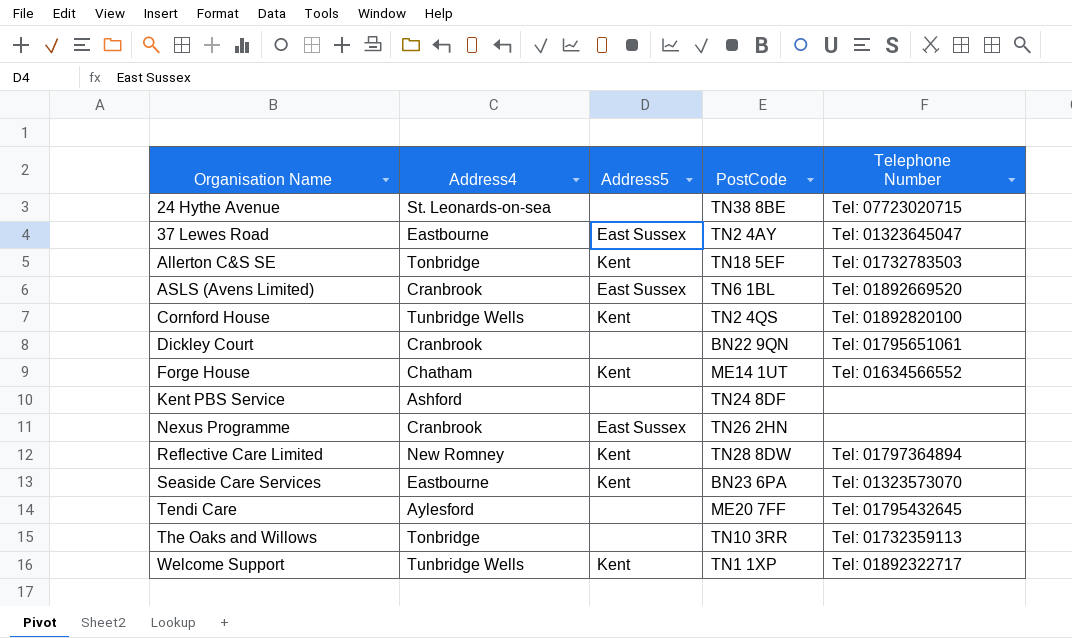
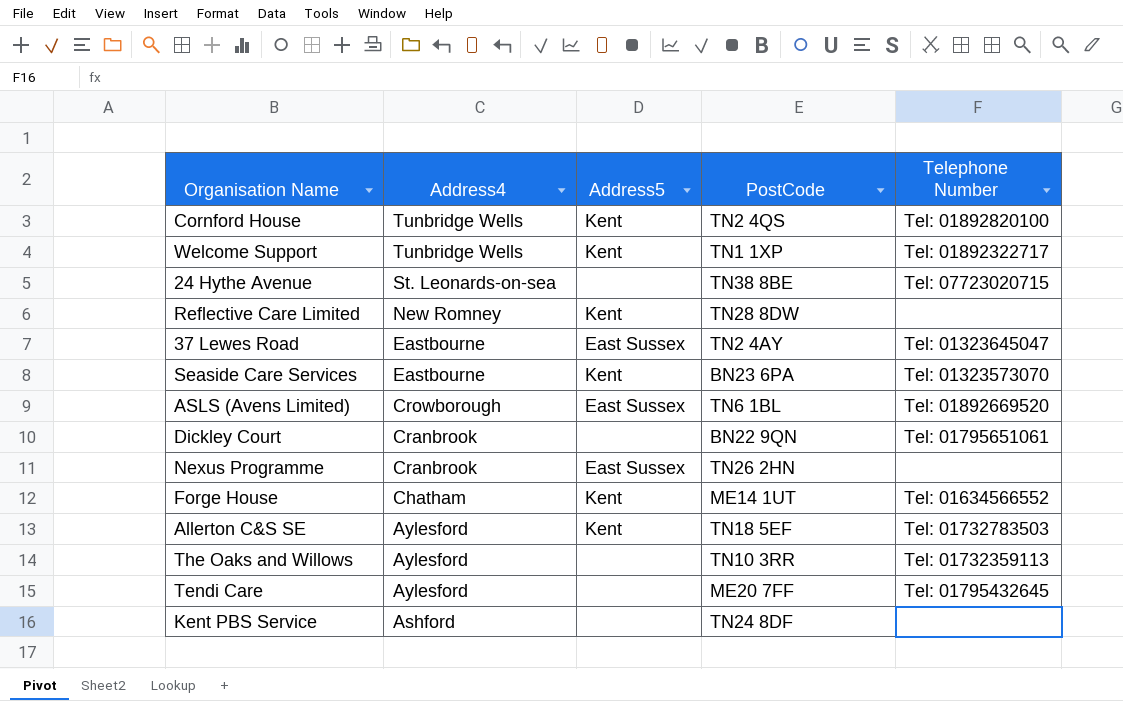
row order: Organisation Name ascending -> Address4 descending
Reflective Care Limited | Telephone Number: Tel: 01797364894 -> none
ASLS (Avens Limited) | Address4: Cranbrook -> Crowborough
Allerton C&S SE | Address4: Tonbridge -> Aylesford
The Oaks and Willows | Address4: Tonbridge -> Aylesford

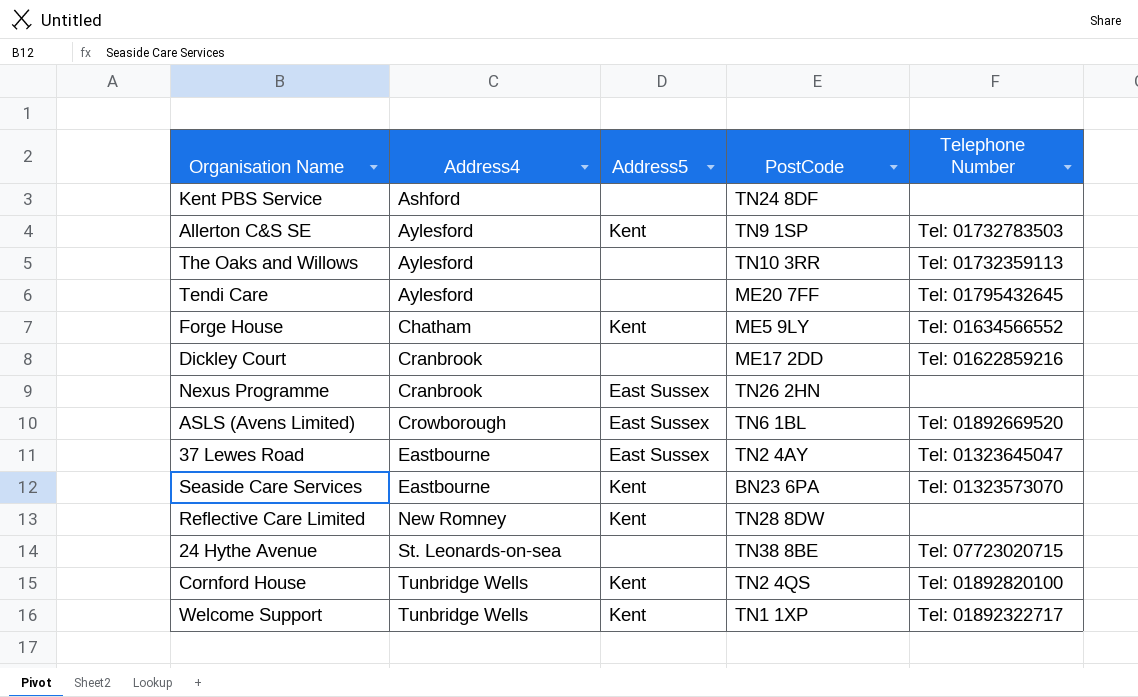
row order: Address4 descending -> Address4 ascending
Allerton C&S SE | PostCode: TN18 5EF -> TN9 1SP
Forge House | PostCode: ME14 1UT -> ME5 9LY
Dickley Court | PostCode: BN22 9QN -> ME17 2DD
Dickley Court | Telephone Number: Tel: 01795651061 -> Tel: 01622859216

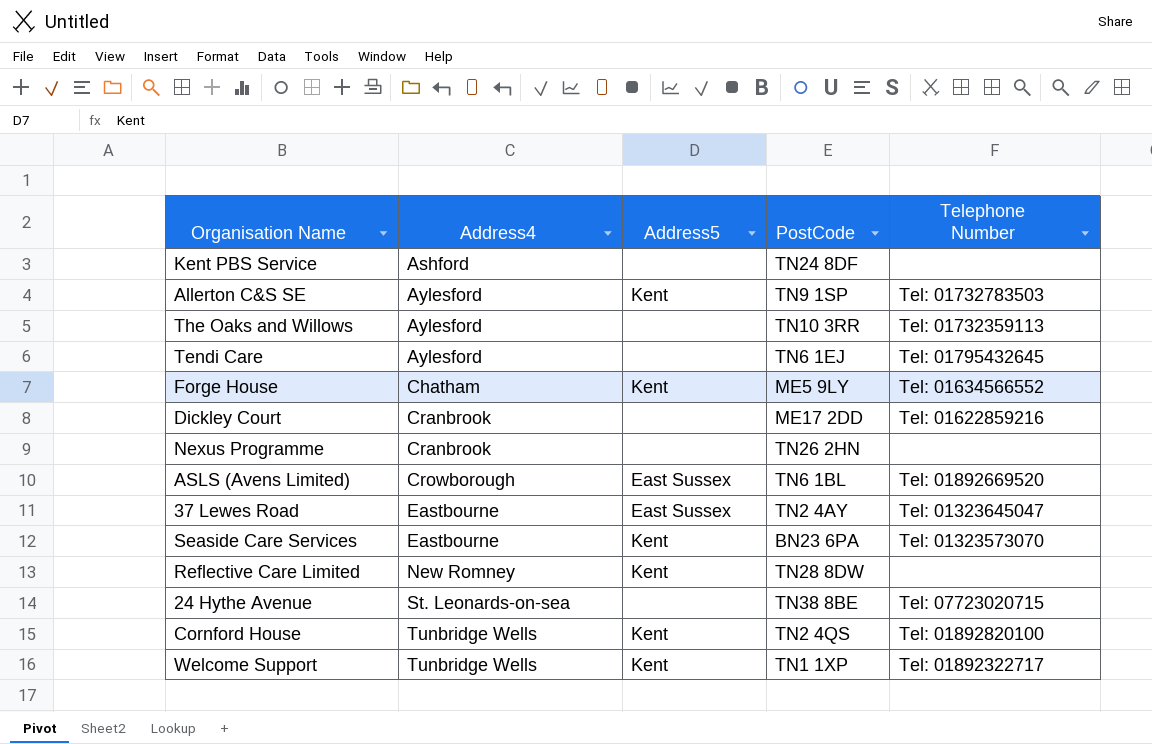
Tendi Care | PostCode: ME20 7FF -> TN6 1EJ
Nexus Programme | Address5: East Sussex -> none

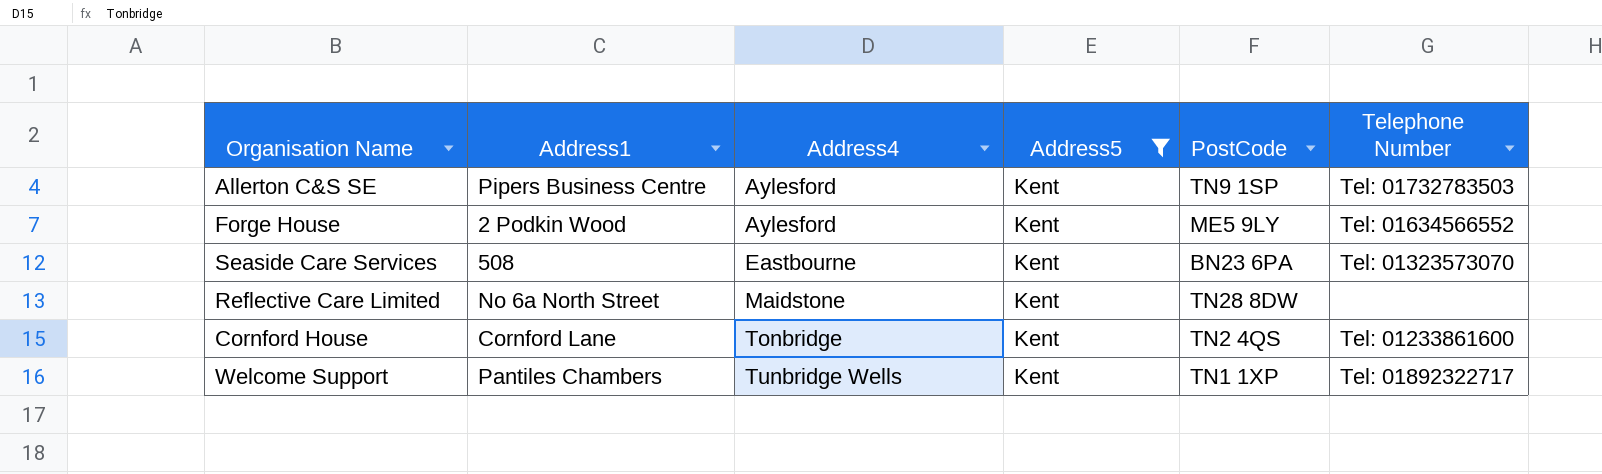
filter: none -> Address5 = Kent
column Address1 | position: none -> 2
Forge House | Address4: Chatham -> Aylesford
Reflective Care Limited | Address4: New Romney -> Maidstone
Cornford House | Address4: Tunbridge Wells -> Tonbridge
Cornford House | Telephone Number: Tel: 01892820100 -> Tel: 01233861600

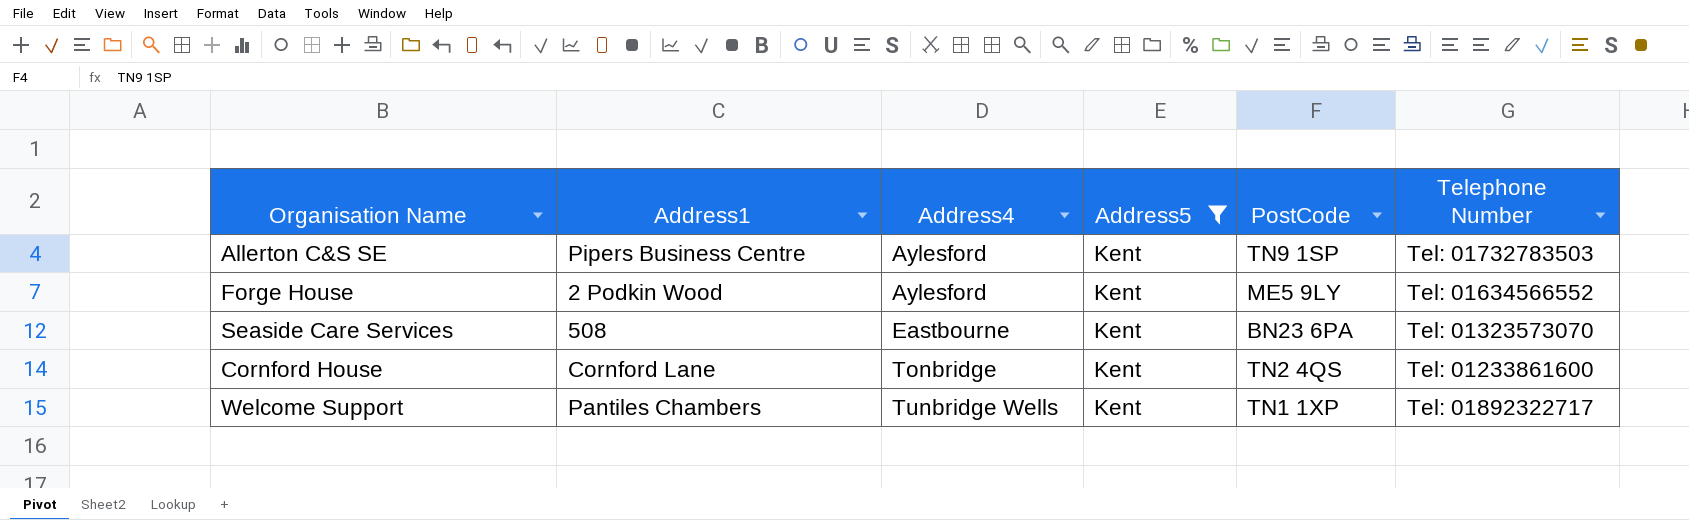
row Reflective Care Limited: No 6a North Street | Maidstone | Kent | TN28 8DW | none -> none

